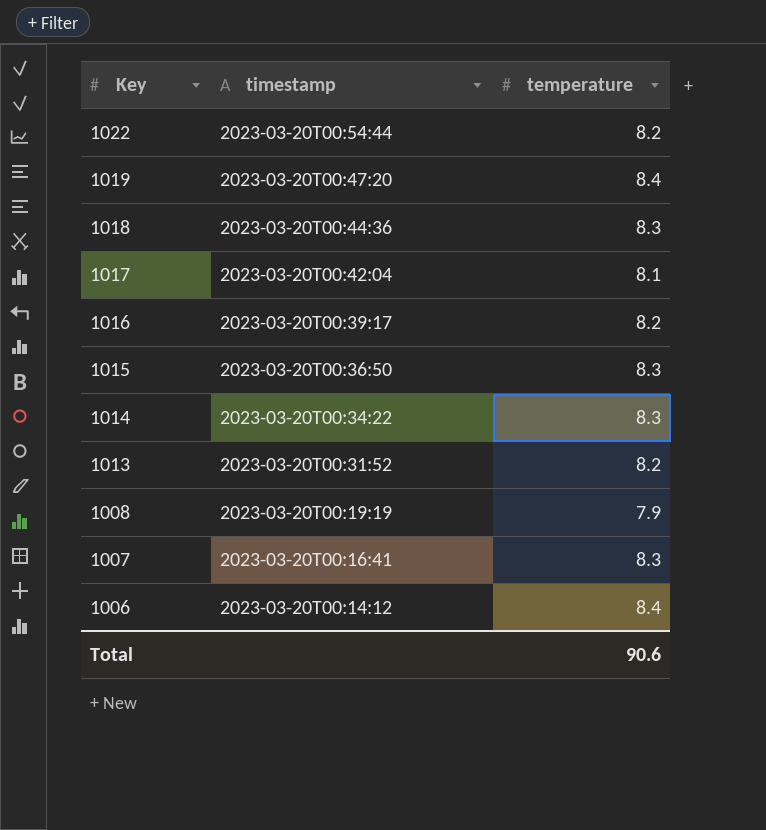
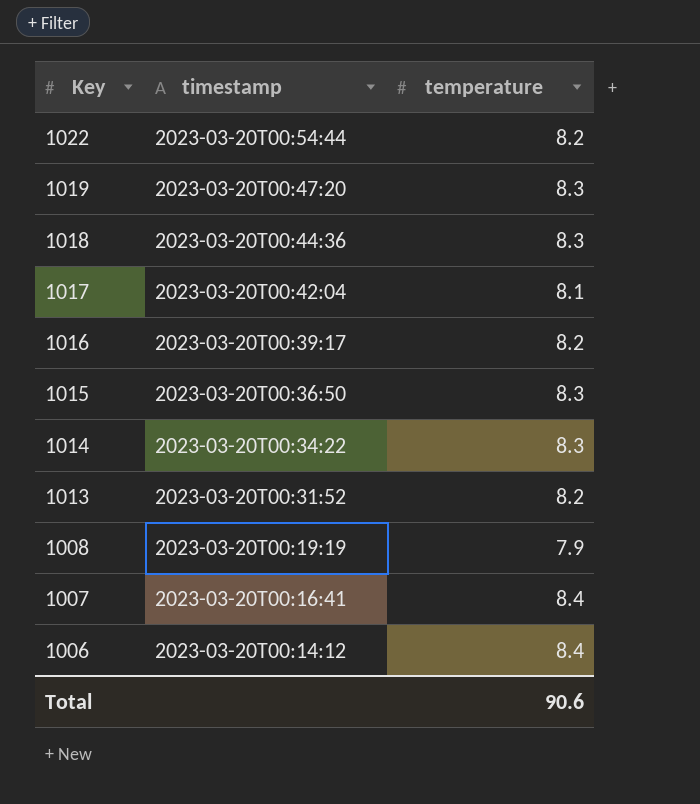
1019 | temperature: 8.4 -> 8.3
1007 | temperature: 8.3 -> 8.4

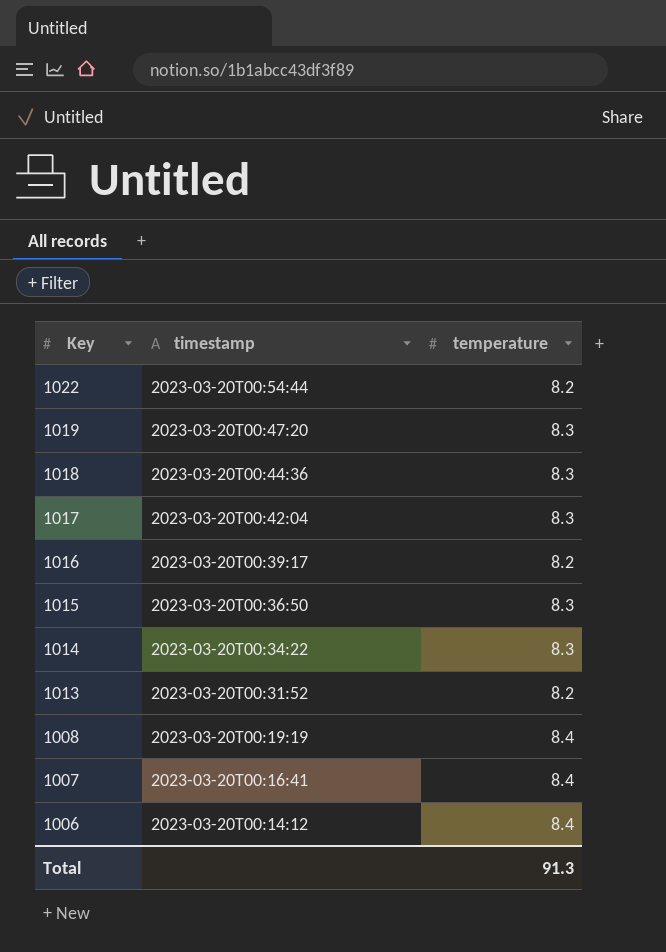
1017 | temperature: 8.1 -> 8.3
1008 | temperature: 7.9 -> 8.4
Total | temperature: 90.6 -> 91.3

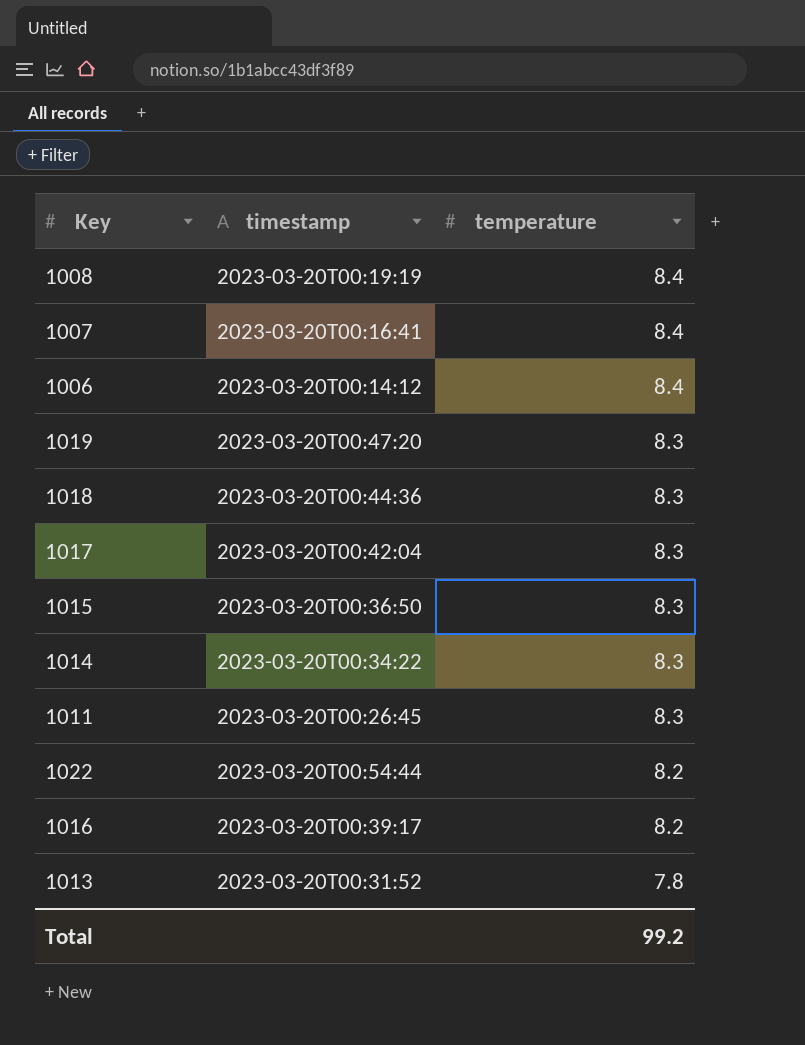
row order: Key descending -> temperature descending
row 1011: none -> 2023-03-20T00:26:45 | 8.3
1013 | temperature: 8.2 -> 7.8
Total | temperature: 91.3 -> 99.2

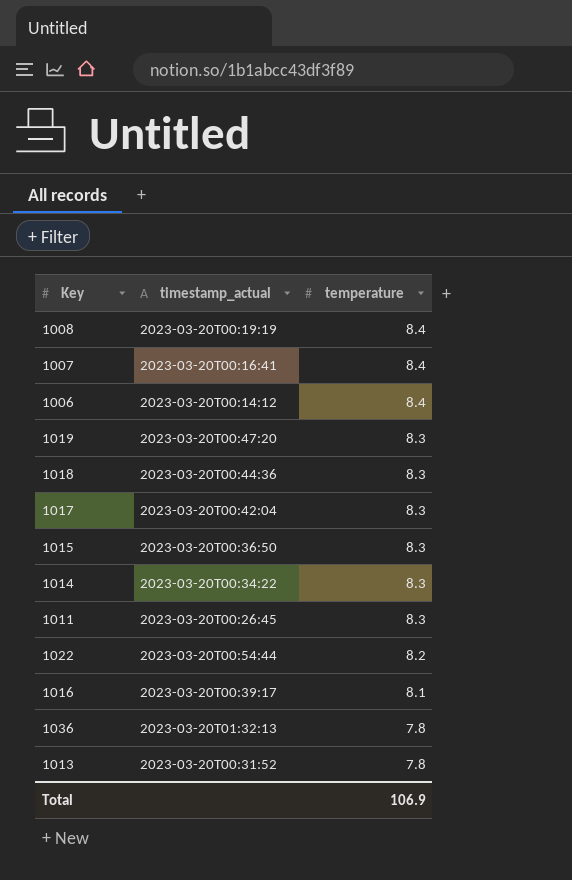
column name: timestamp -> timestamp_actual
1016 | temperature: 8.2 -> 8.1
row 1036: none -> 2023-03-20T01:32:13 | 7.8
Total | temperature: 99.2 -> 106.9

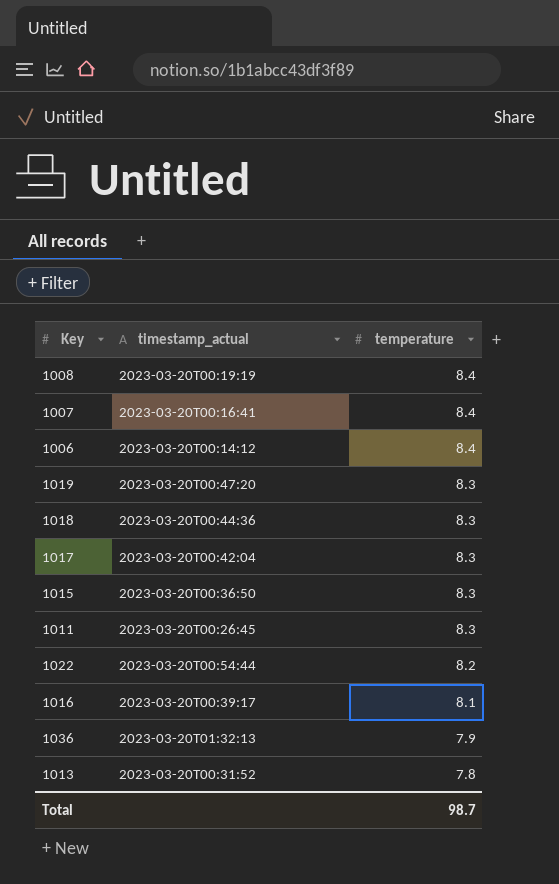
row 1014: 2023-03-20T00:34:22 | 8.3 -> none
1036 | temperature: 7.8 -> 7.9
Total | temperature: 106.9 -> 98.7

